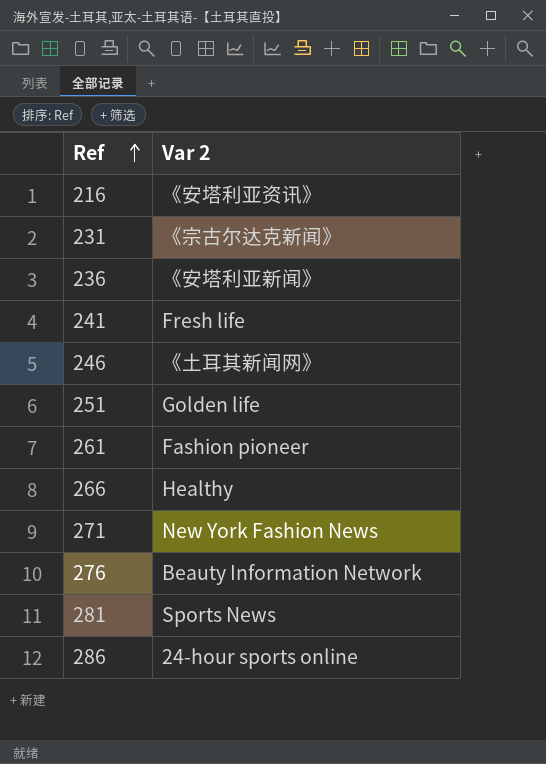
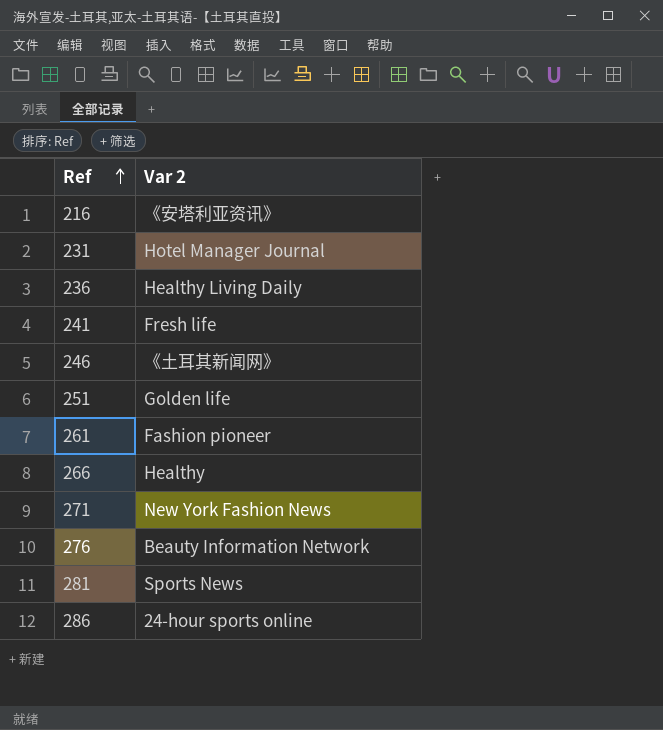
231 | Var 2: 《宗古尔达克新闻》 -> Hotel Manager Journal
236 | Var 2: 《安塔利亚新闻》 -> Healthy Living Daily

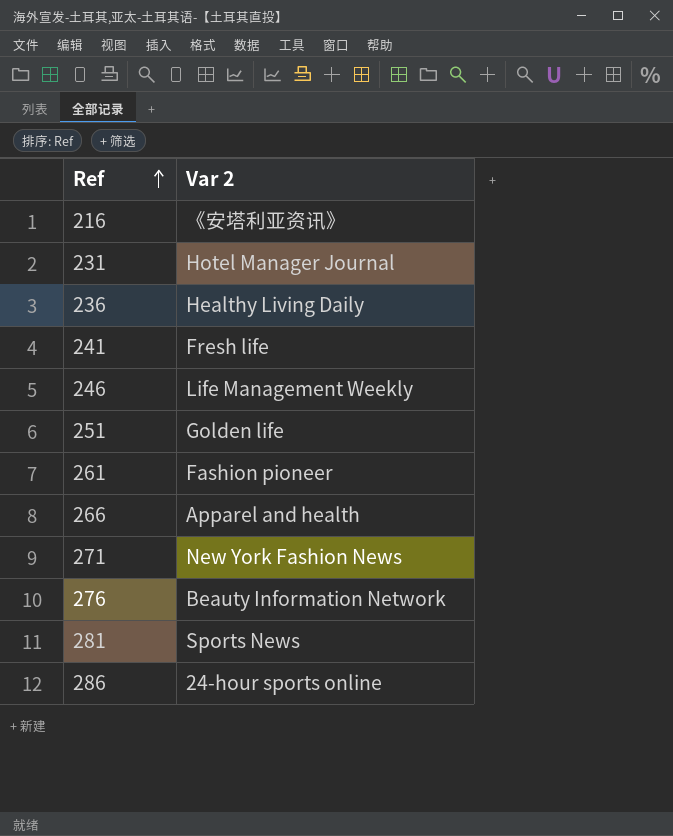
246 | Var 2: 《土耳其新闻网》 -> Life Management Weekly
266 | Var 2: Healthy -> Apparel and health

